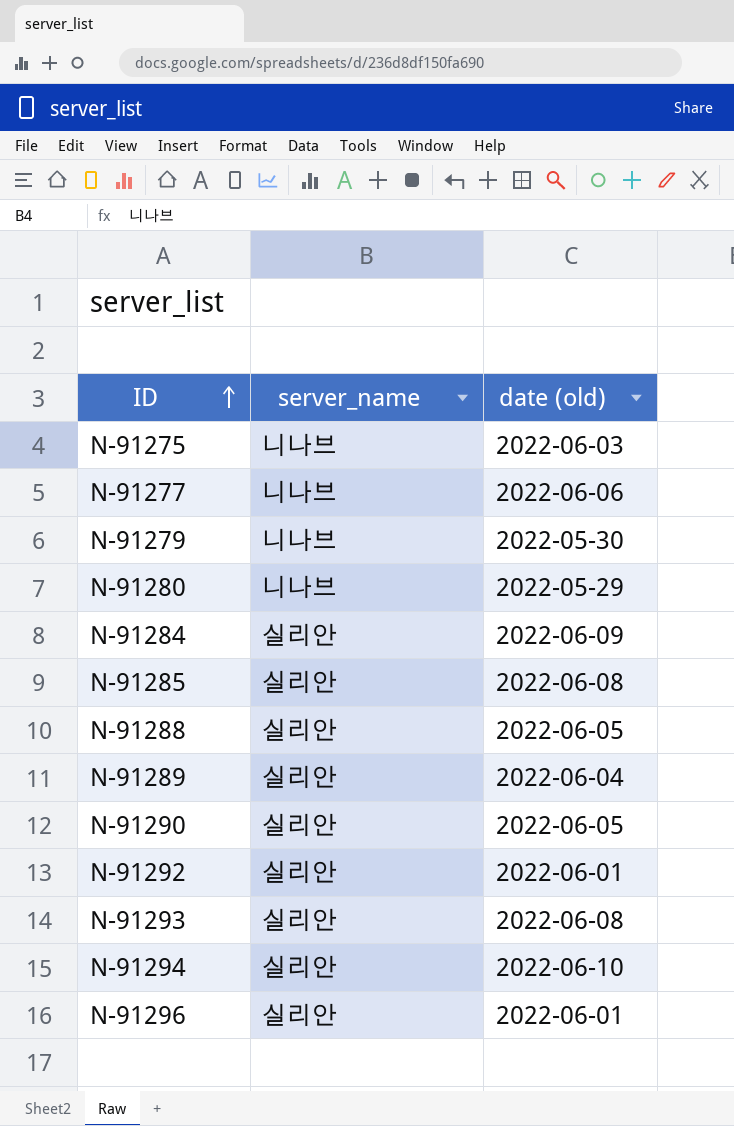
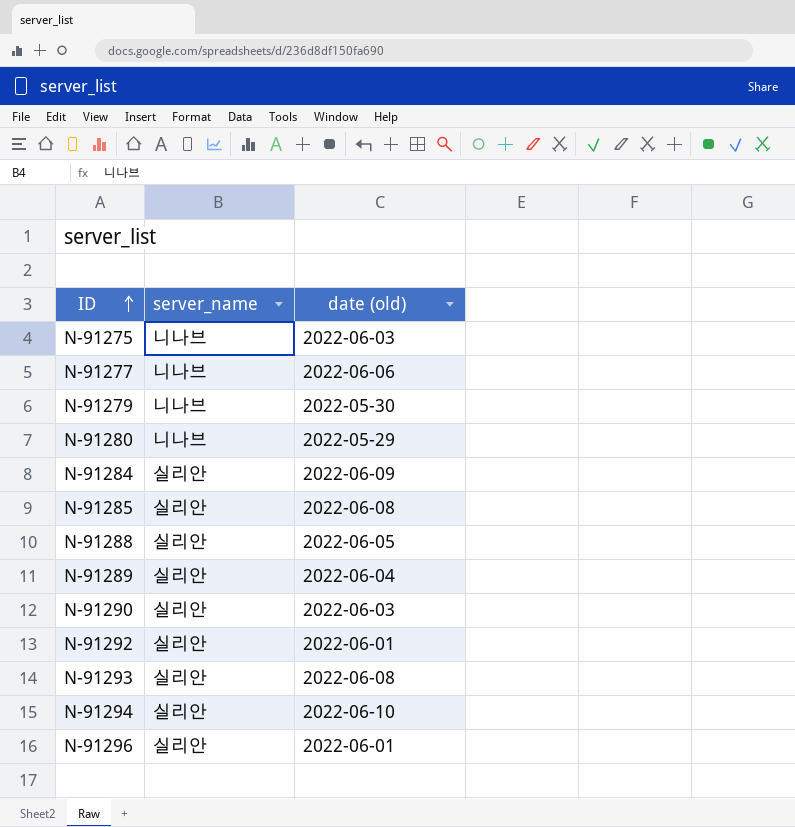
N-91290 | date (old): 2022-06-05 -> 2022-06-03

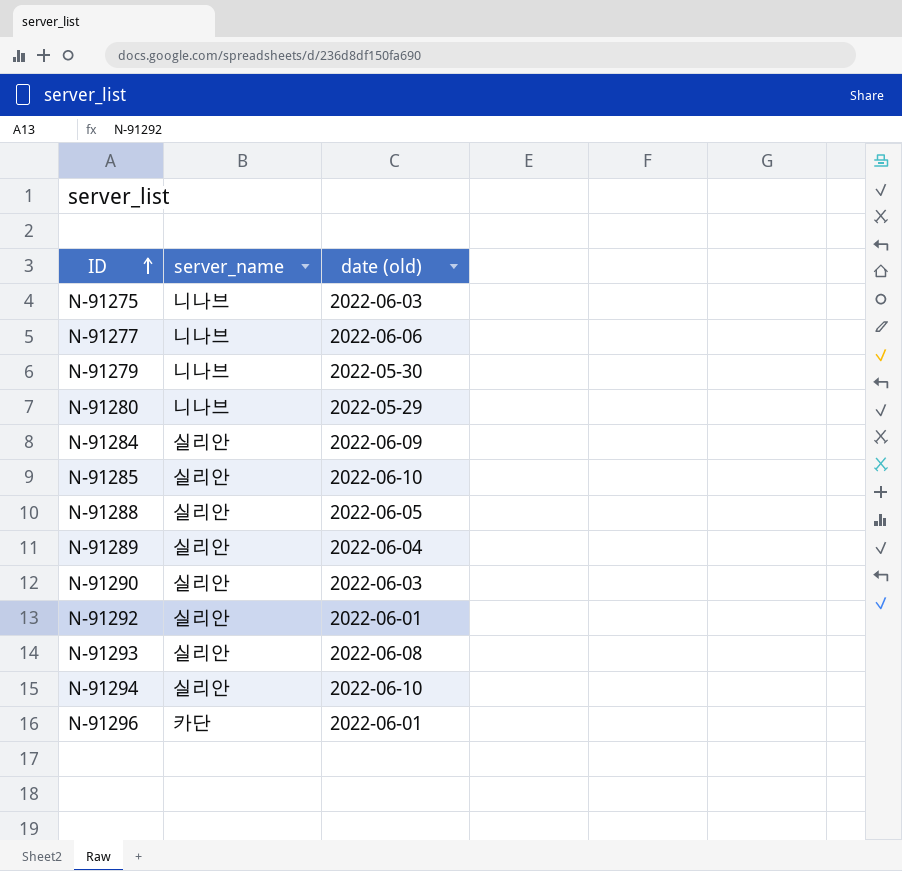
N-91285 | date (old): 2022-06-08 -> 2022-06-10
N-91296 | server_name: 실리안 -> 카단

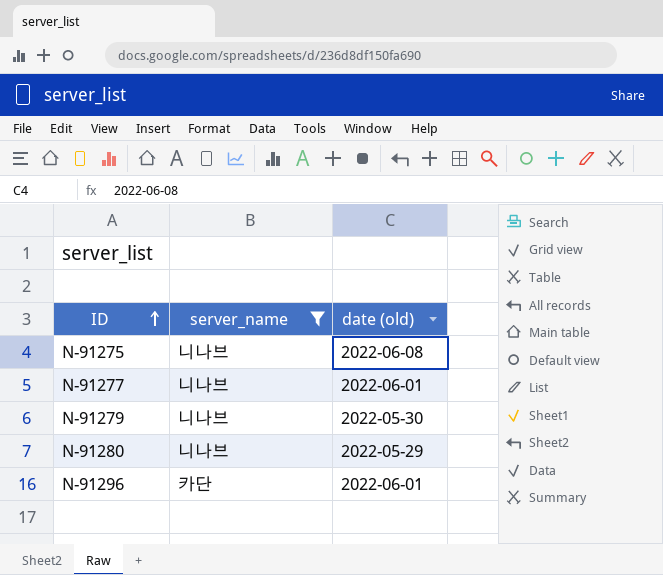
filter: none -> server_name != 실리안
N-91275 | date (old): 2022-06-03 -> 2022-06-08
N-91277 | date (old): 2022-06-06 -> 2022-06-01

